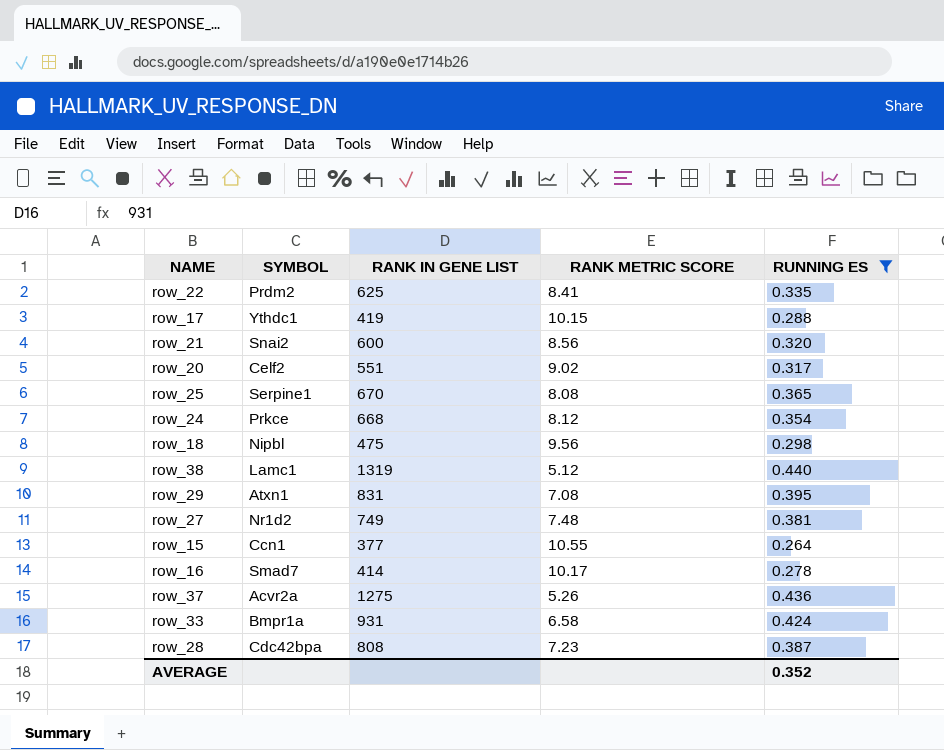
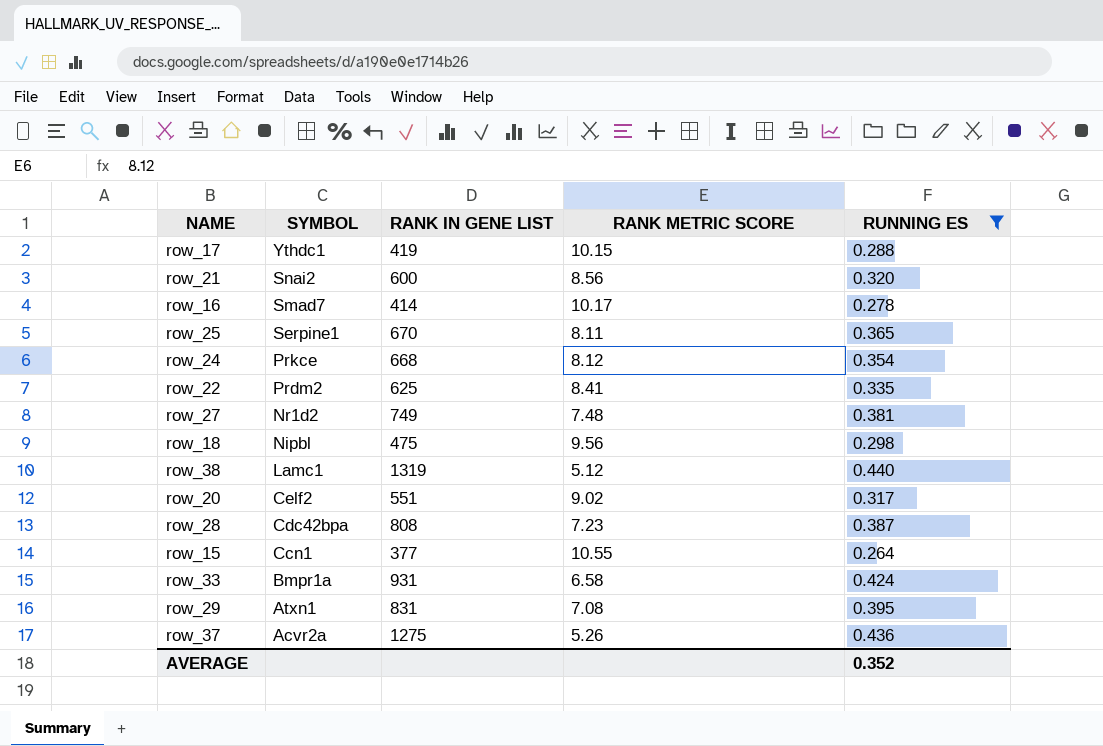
row order: none -> SYMBOL descending
row_25 | RANK METRIC SCORE: 8.08 -> 8.11

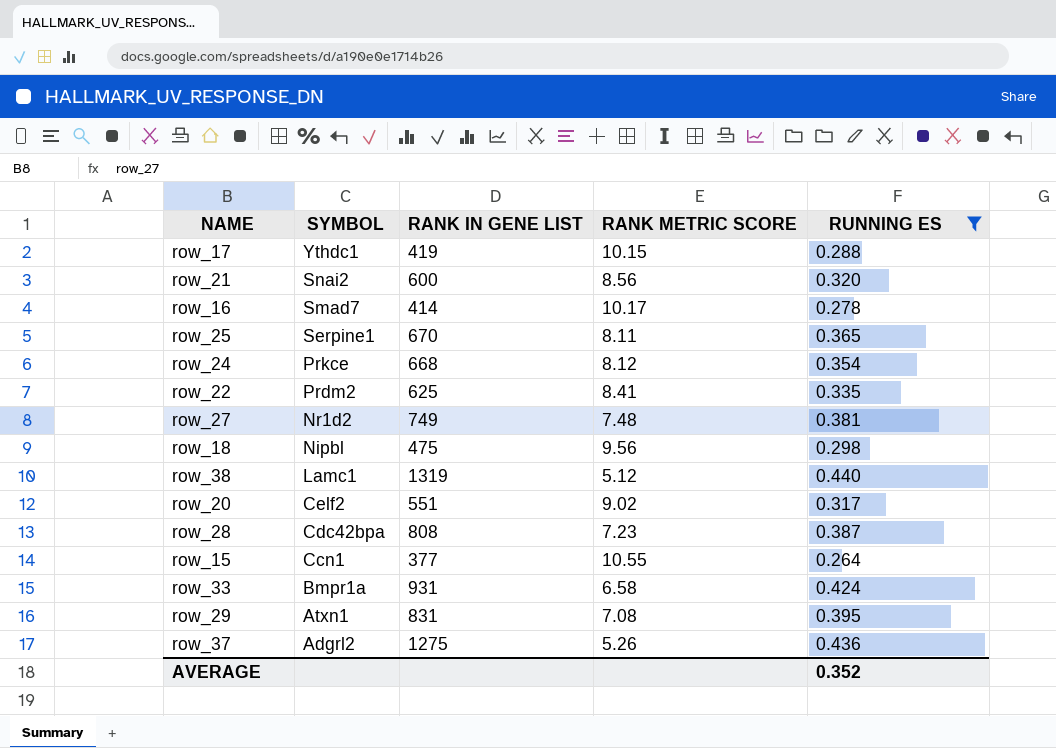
row_37 | SYMBOL: Acvr2a -> Adgrl2

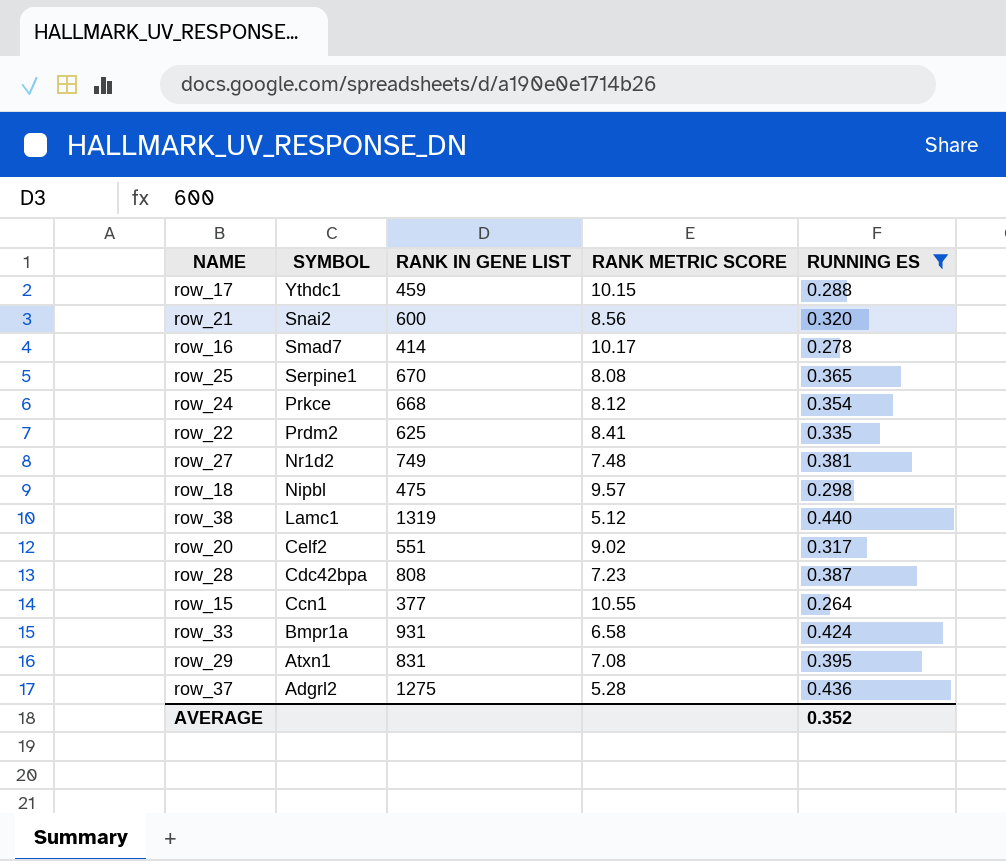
row_17 | RANK IN GENE LIST: 419 -> 459
row_25 | RANK METRIC SCORE: 8.11 -> 8.08
row_18 | RANK METRIC SCORE: 9.56 -> 9.57
row_37 | RANK METRIC SCORE: 5.26 -> 5.28

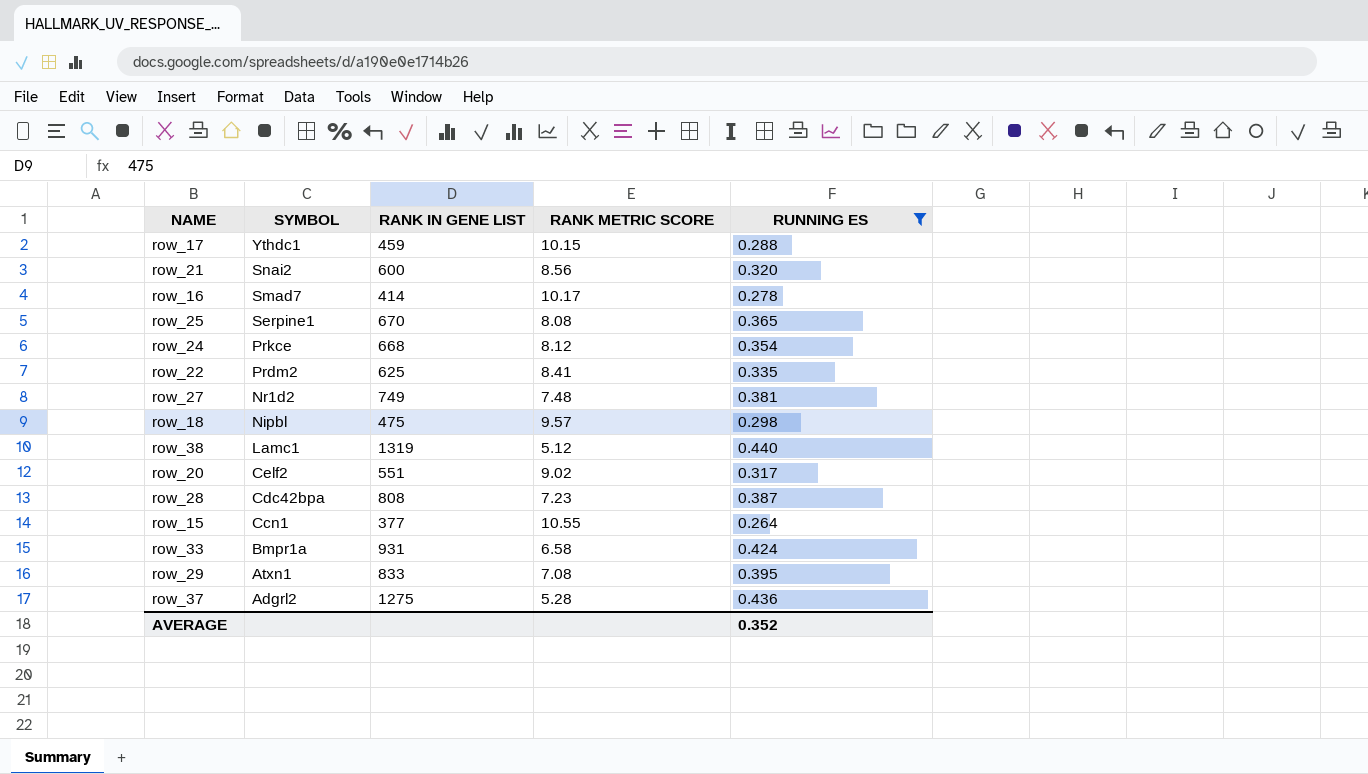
row_29 | RANK IN GENE LIST: 831 -> 833

